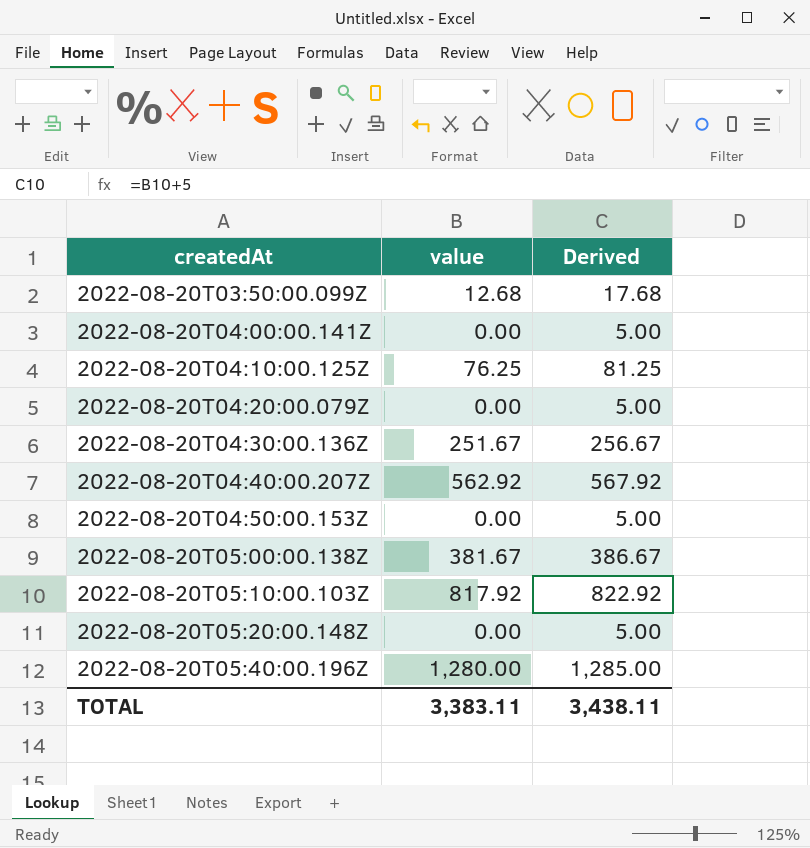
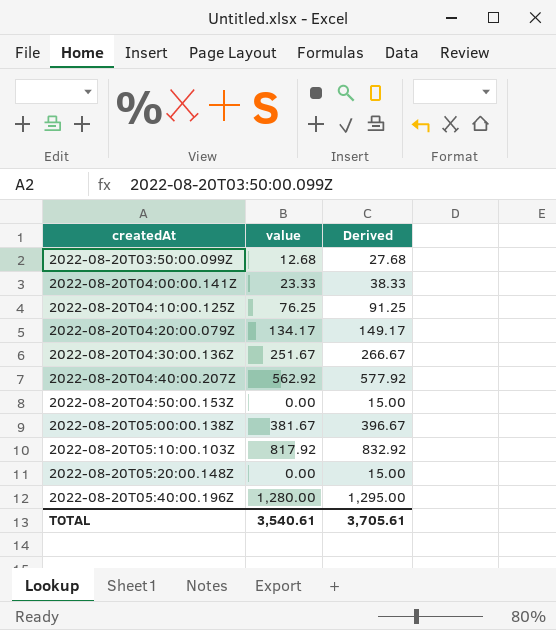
column Derived | formula: [value] + 5 -> [value] + 15
2022-08-20T04:00:00.141Z | value: 0.00 -> 23.33
2022-08-20T04:20:00.079Z | value: 0.00 -> 134.17
TOTAL | value: 3,383.11 -> 3,540.61
TOTAL | Derived: 3,438.11 -> 3,705.61

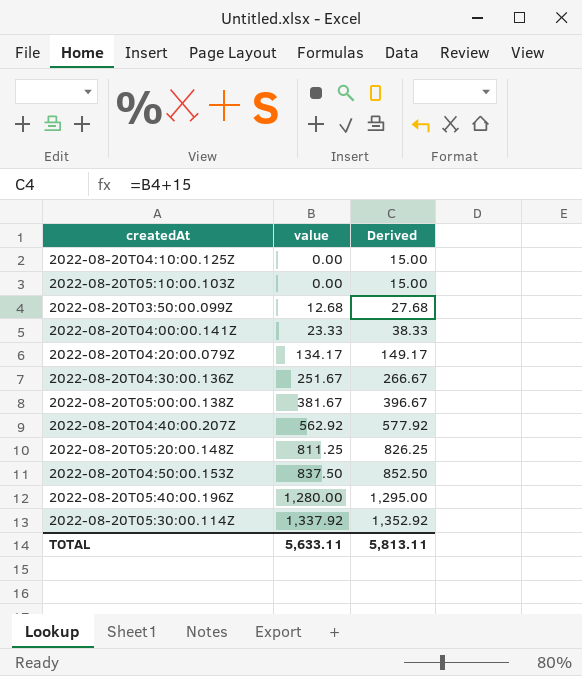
row order: createdAt ascending -> value ascending
2022-08-20T04:10:00.125Z | value: 76.25 -> 0.00
2022-08-20T04:10:00.125Z | Derived: 91.25 -> 15.00
2022-08-20T05:10:00.103Z | value: 817.92 -> 0.00
2022-08-20T05:10:00.103Z | Derived: 832.92 -> 15.00
2022-08-20T05:20:00.148Z | value: 0.00 -> 811.25
2022-08-20T05:20:00.148Z | Derived: 15.00 -> 826.25
2022-08-20T04:50:00.153Z | value: 0.00 -> 837.50
2022-08-20T04:50:00.153Z | Derived: 15.00 -> 852.50
row 2022-08-20T05:30:00.114Z: none -> 1,337.92 | 1,352.92
TOTAL | value: 3,540.61 -> 5,633.11
TOTAL | Derived: 3,705.61 -> 5,813.11

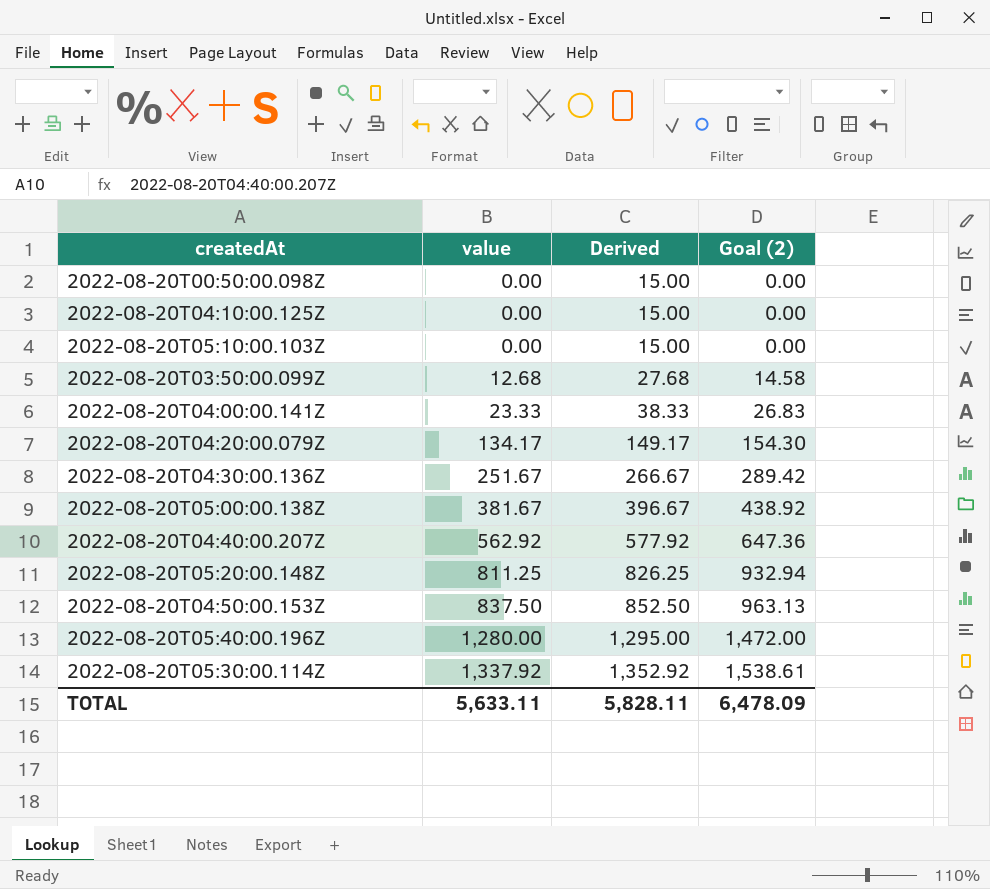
column Goal (2) | formula: none -> [value] * 1.15
row 2022-08-20T00:50:00.098Z: none -> 0.00 | 15.00 | 0.00
TOTAL | Derived: 5,813.11 -> 5,828.11

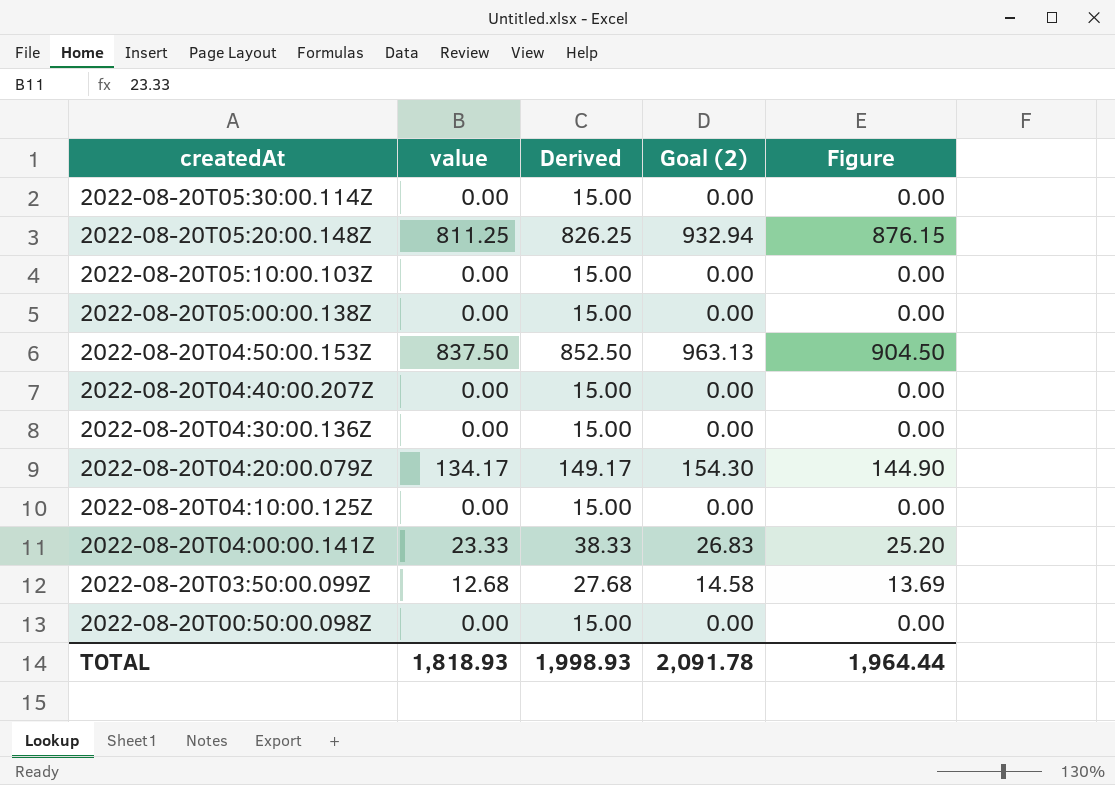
row order: value ascending -> createdAt descending
column Figure | formula: none -> [value] * 1.08
row 2022-08-20T05:40:00.196Z: 1,280.00 | 1,295.00 | 1,472.00 -> none
2022-08-20T05:30:00.114Z | value: 1,337.92 -> 0.00
2022-08-20T05:30:00.114Z | Derived: 1,352.92 -> 15.00
2022-08-20T05:30:00.114Z | Goal (2): 1,538.61 -> 0.00
2022-08-20T05:00:00.138Z | value: 381.67 -> 0.00
2022-08-20T05:00:00.138Z | Derived: 396.67 -> 15.00
2022-08-20T05:00:00.138Z | Goal (2): 438.92 -> 0.00
2022-08-20T04:40:00.207Z | value: 562.92 -> 0.00
2022-08-20T04:40:00.207Z | Derived: 577.92 -> 15.00
2022-08-20T04:40:00.207Z | Goal (2): 647.36 -> 0.00
2022-08-20T04:30:00.136Z | value: 251.67 -> 0.00
2022-08-20T04:30:00.136Z | Derived: 266.67 -> 15.00
2022-08-20T04:30:00.136Z | Goal (2): 289.42 -> 0.00
TOTAL | value: 5,633.11 -> 1,818.93
TOTAL | Derived: 5,828.11 -> 1,998.93
TOTAL | Goal (2): 6,478.09 -> 2,091.78

